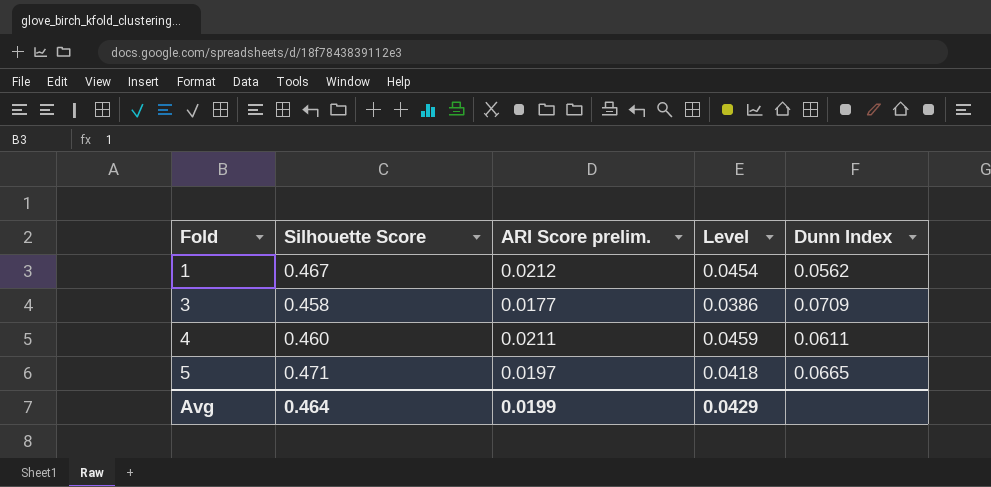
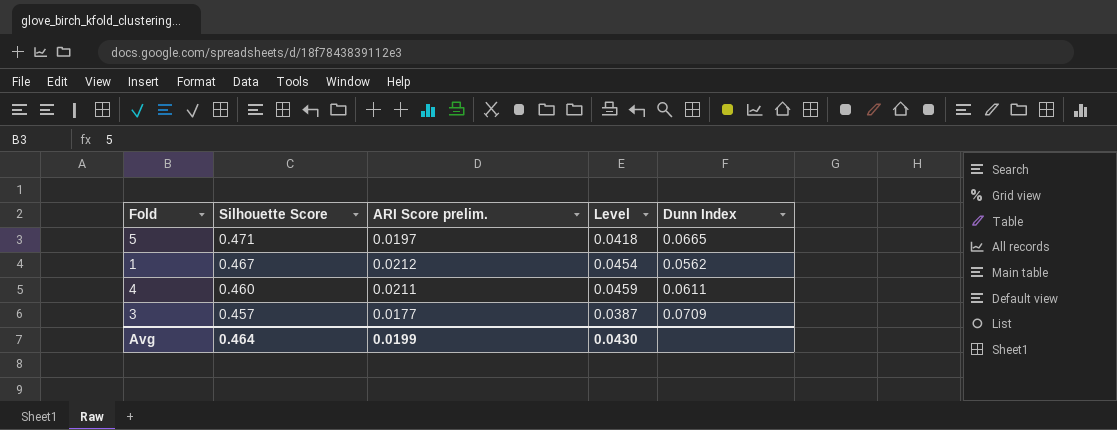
row order: Fold ascending -> Silhouette Score descending
3 | Silhouette Score: 0.458 -> 0.457
3 | Level: 0.0386 -> 0.0387
Avg | Level: 0.0429 -> 0.0430

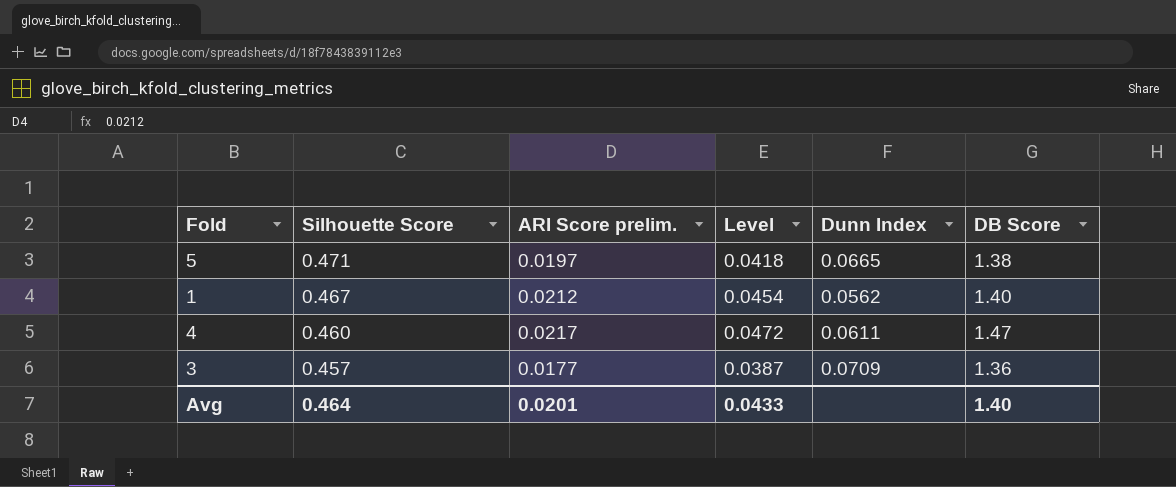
column DB Score | position: none -> 6
4 | ARI Score prelim.: 0.0211 -> 0.0217
4 | Level: 0.0459 -> 0.0472
Avg | ARI Score prelim.: 0.0199 -> 0.0201
Avg | Level: 0.0430 -> 0.0433

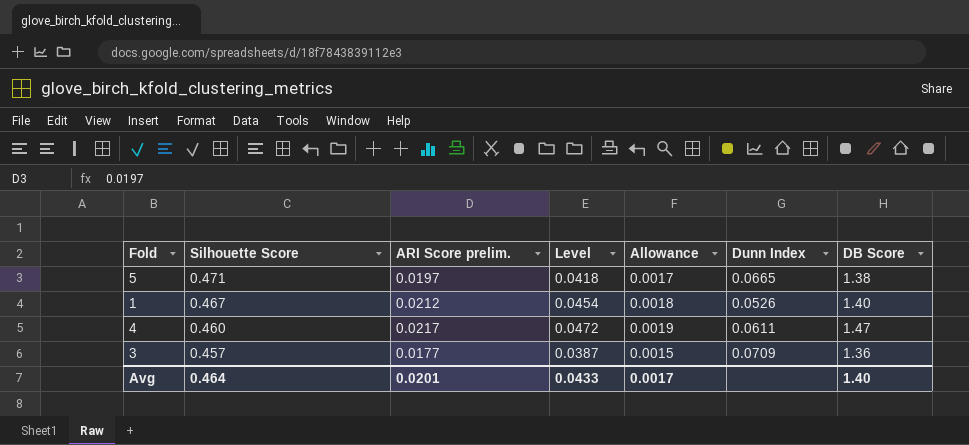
column Allowance | formula: none -> [Level] * 0.04
1 | Dunn Index: 0.0562 -> 0.0526

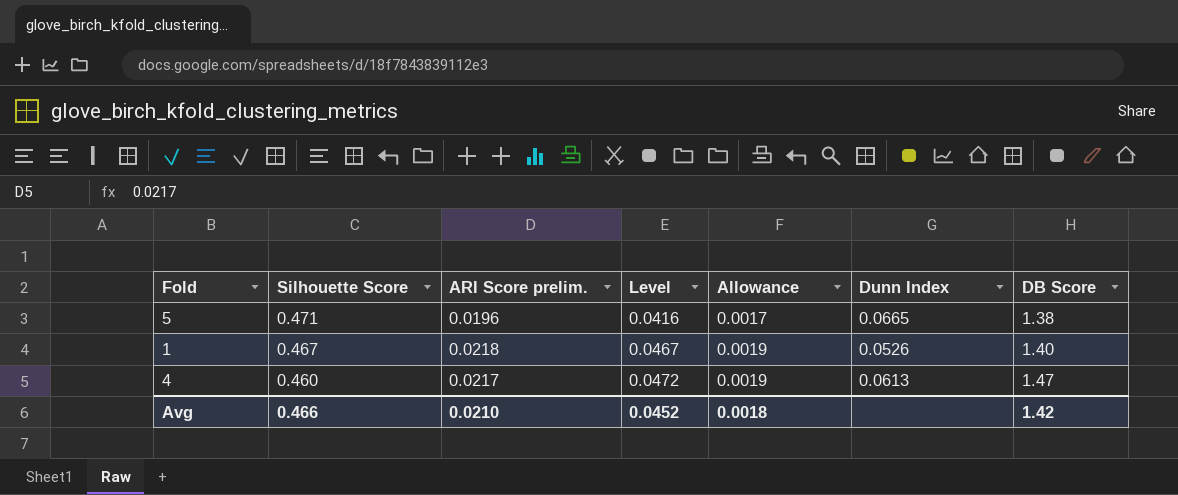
row 3: 0.457 | 0.0177 | 0.0387 | 0.0015 | 0.0709 | 1.36 -> none
5 | ARI Score prelim.: 0.0197 -> 0.0196
5 | Level: 0.0418 -> 0.0416
1 | ARI Score prelim.: 0.0212 -> 0.0218
1 | Level: 0.0454 -> 0.0467
1 | Allowance: 0.0018 -> 0.0019
4 | Dunn Index: 0.0611 -> 0.0613
Avg | Silhouette Score: 0.464 -> 0.466
Avg | ARI Score prelim.: 0.0201 -> 0.0210
Avg | Level: 0.0433 -> 0.0452
Avg | Allowance: 0.0017 -> 0.0018
Avg | DB Score: 1.40 -> 1.42

